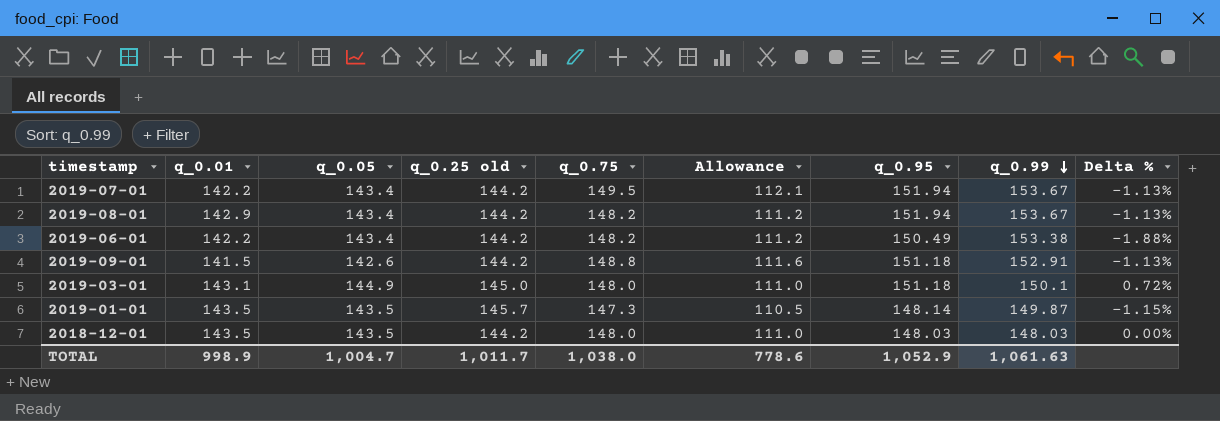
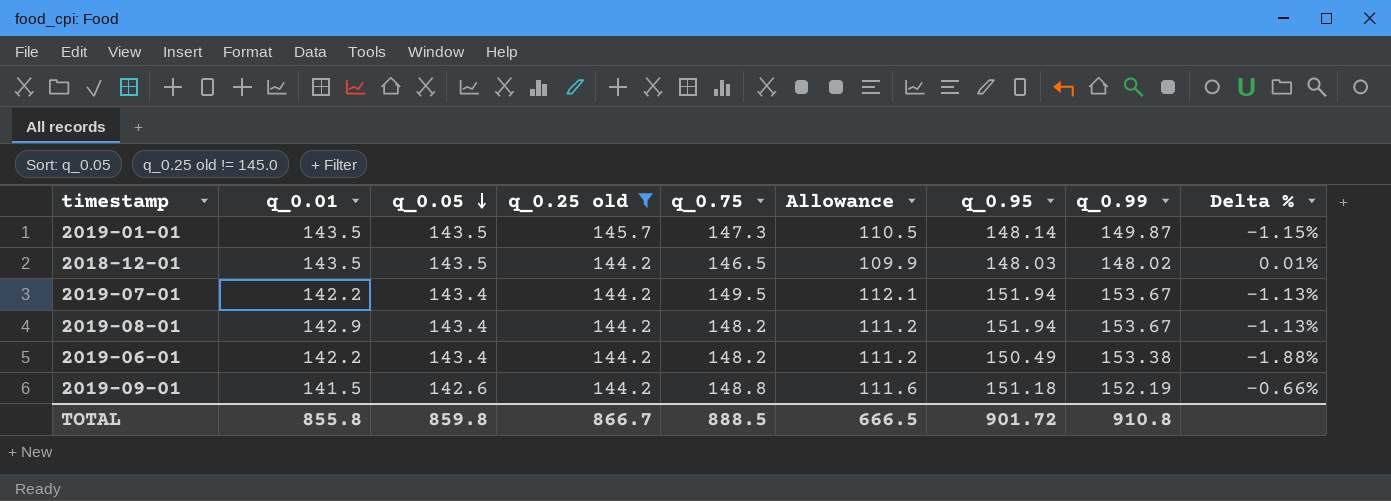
filter: none -> q_0.25 old != 145.0
row order: q_0.99 descending -> q_0.05 descending
2018-12-01 | q_0.75: 148.0 -> 146.5
2018-12-01 | Allowance: 111.0 -> 109.9
2018-12-01 | q_0.99: 148.03 -> 148.02
2018-12-01 | Delta %: 0.00% -> 0.01%
2019-09-01 | q_0.99: 152.91 -> 152.19
2019-09-01 | Delta %: -1.13% -> -0.66%
TOTAL | q_0.01: 998.9 -> 855.8
TOTAL | q_0.05: 1,004.7 -> 859.8
TOTAL | q_0.25 old: 1,011.7 -> 866.7
TOTAL | q_0.75: 1,038.0 -> 888.5
TOTAL | Allowance: 778.6 -> 666.5
TOTAL | q_0.95: 1,052.9 -> 901.72
TOTAL | q_0.99: 1,061.63 -> 910.8

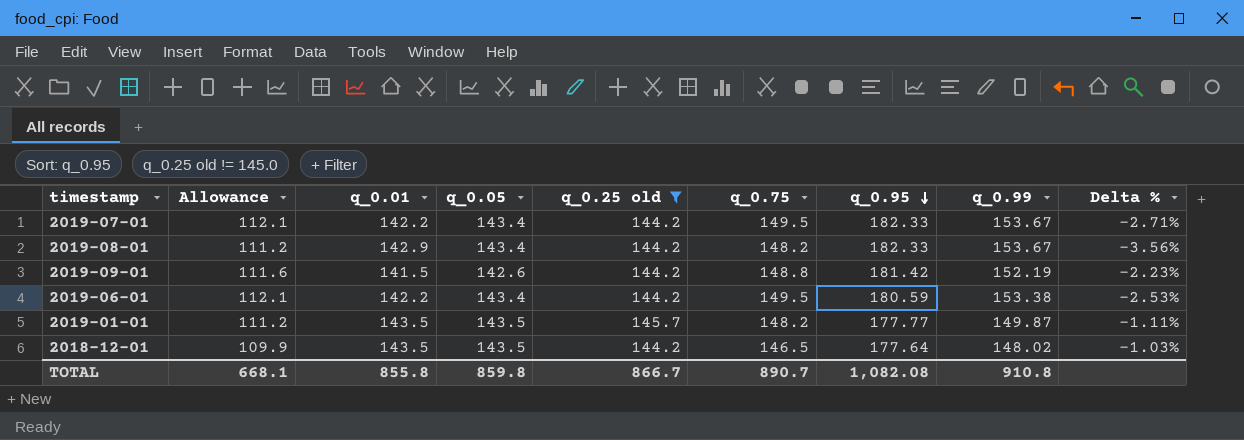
row order: q_0.05 descending -> q_0.95 descending
column Allowance | position: 6 -> 2
column Delta % | formula: ([q_0.95] - [q_0.99]) / [q_0.99] -> ([q_0.75] - [q_0.99]) / [q_0.99]
2019-07-01 | q_0.95: 151.94 -> 182.33
2019-08-01 | q_0.95: 151.94 -> 182.33
2019-09-01 | q_0.95: 151.18 -> 181.42
2019-06-01 | Allowance: 111.2 -> 112.1
2019-06-01 | q_0.75: 148.2 -> 149.5
2019-06-01 | q_0.95: 150.49 -> 180.59
2019-01-01 | Allowance: 110.5 -> 111.2
2019-01-01 | q_0.75: 147.3 -> 148.2
2019-01-01 | q_0.95: 148.14 -> 177.77
2018-12-01 | q_0.95: 148.03 -> 177.64
TOTAL | Allowance: 666.5 -> 668.1
TOTAL | q_0.75: 888.5 -> 890.7
TOTAL | q_0.95: 901.72 -> 1,082.08

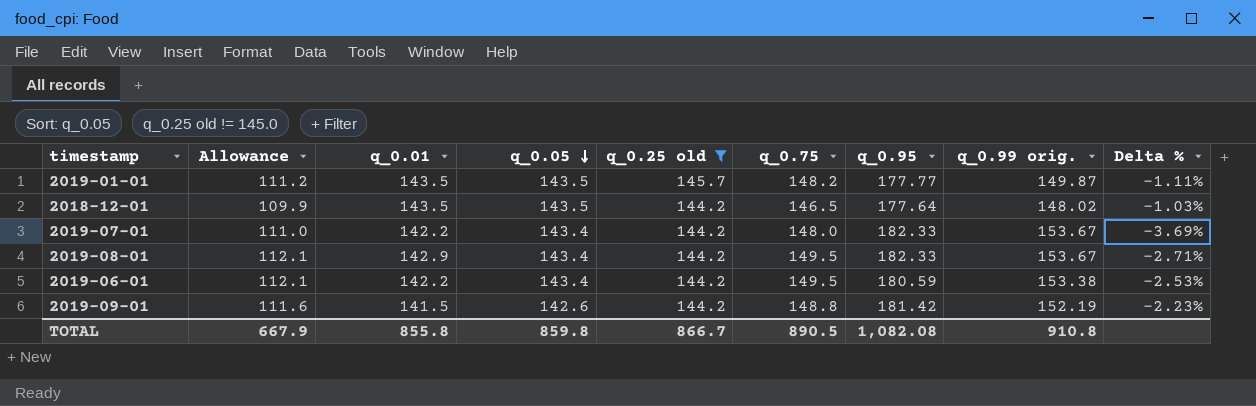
row order: q_0.95 descending -> q_0.05 descending
column name: q_0.99 -> q_0.99 orig.
2019-07-01 | Allowance: 112.1 -> 111.0
2019-07-01 | q_0.75: 149.5 -> 148.0
2019-07-01 | Delta %: -2.71% -> -3.69%
2019-08-01 | Allowance: 111.2 -> 112.1
2019-08-01 | q_0.75: 148.2 -> 149.5
2019-08-01 | Delta %: -3.56% -> -2.71%
TOTAL | Allowance: 668.1 -> 667.9
TOTAL | q_0.75: 890.7 -> 890.5

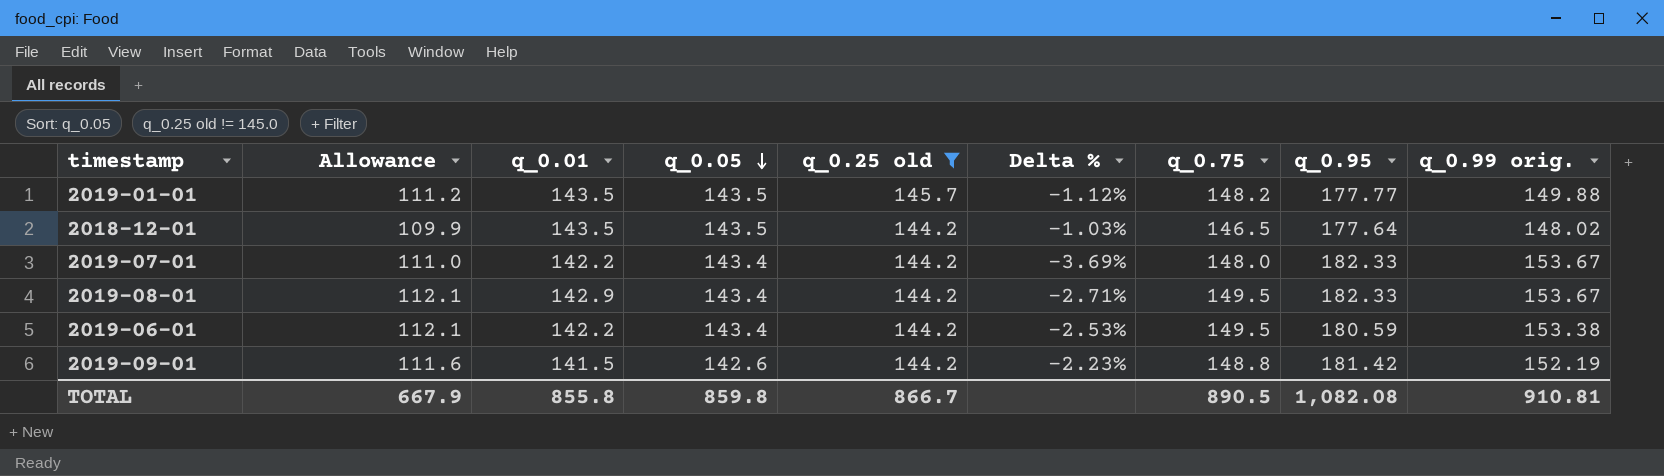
column Delta % | position: 9 -> 6
2019-01-01 | Delta %: -1.11% -> -1.12%
2019-01-01 | q_0.99 orig.: 149.87 -> 149.88
TOTAL | q_0.99 orig.: 910.8 -> 910.81

